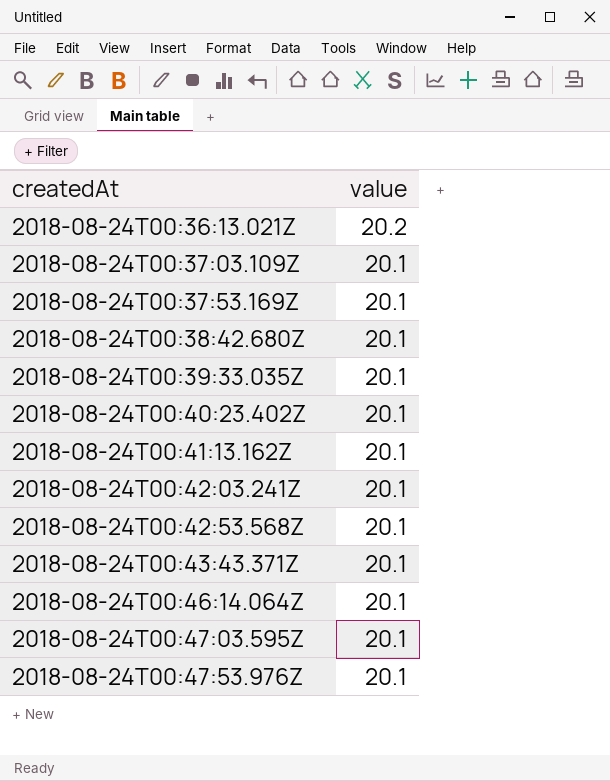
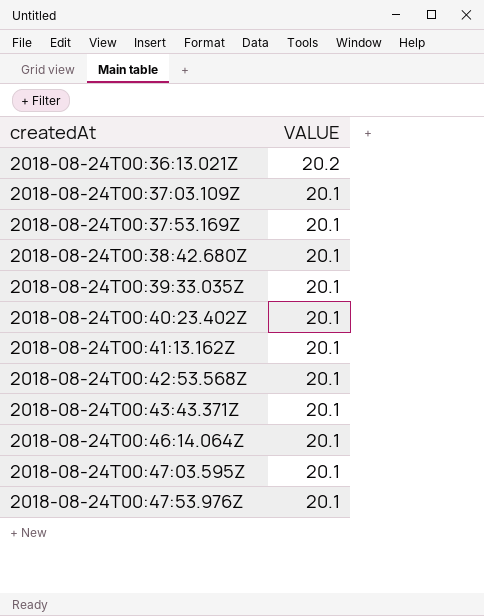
column name: value -> VALUE
row 2018-08-24T00:42:03.241Z: 20.1 -> none

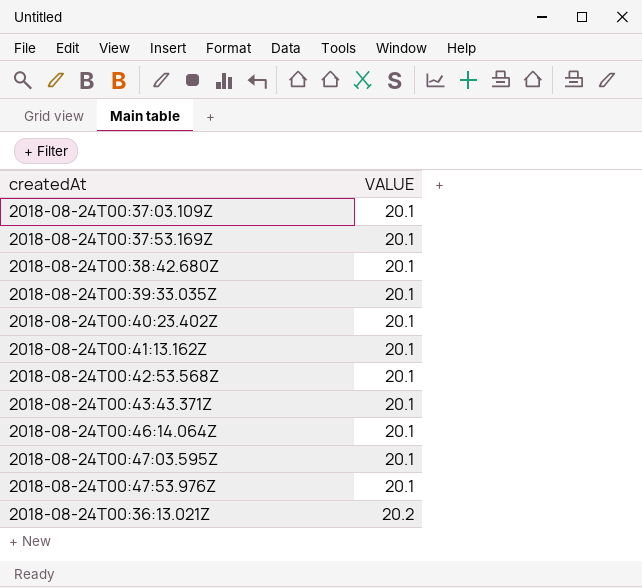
row order: createdAt ascending -> VALUE ascending

